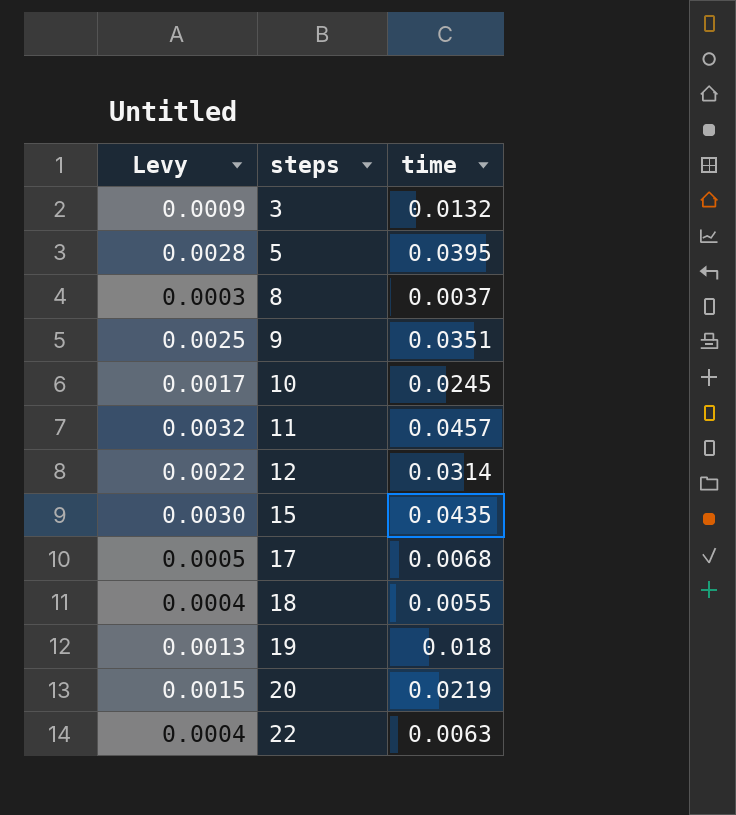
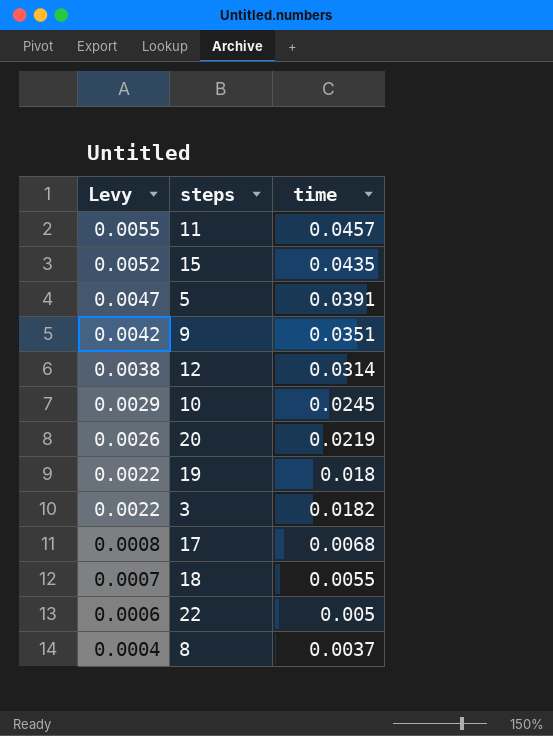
row order: steps ascending -> Levy descending
column Levy | formula: [time] * 0.07 -> [time] * 0.12
5 | time: 0.0395 -> 0.0391
3 | time: 0.0132 -> 0.0182
22 | time: 0.0063 -> 0.005

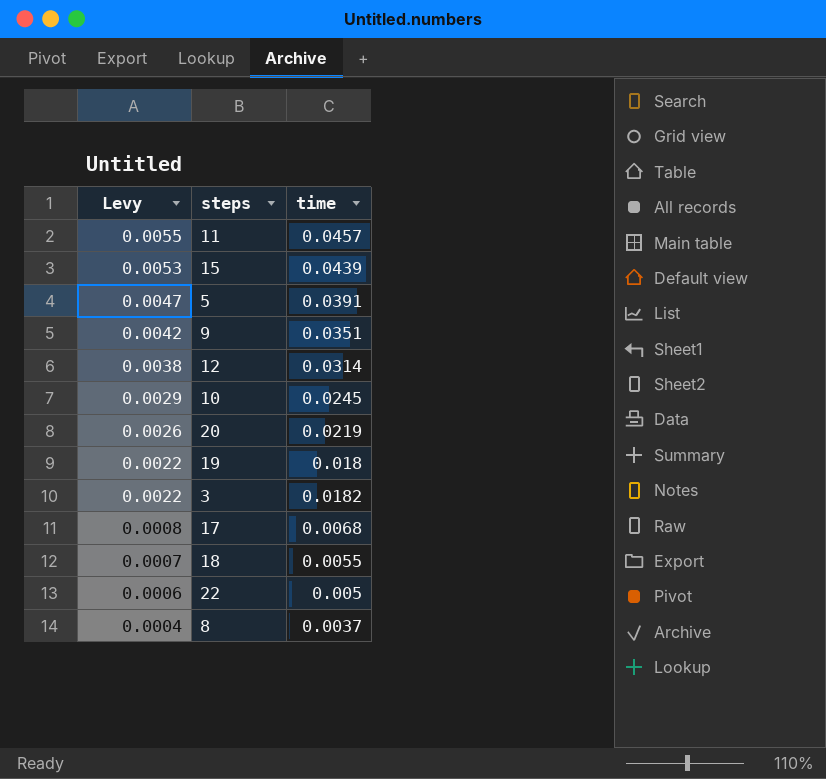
15 | Levy: 0.0052 -> 0.0053
15 | time: 0.0435 -> 0.0439

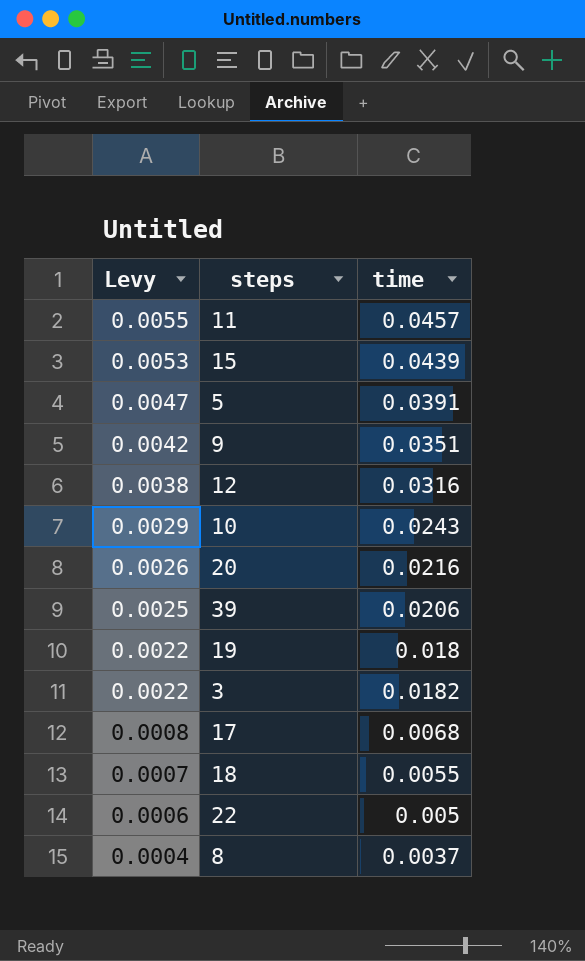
12 | time: 0.0314 -> 0.0316
10 | time: 0.0245 -> 0.0243
20 | time: 0.0219 -> 0.0216
row 39: none -> 0.0025 | 0.0206

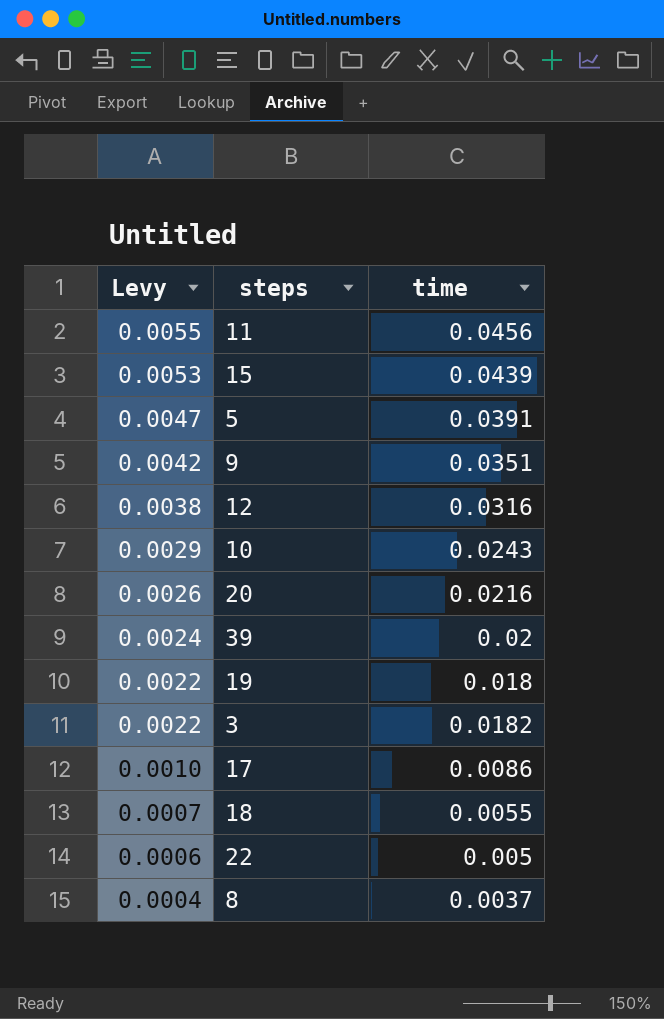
11 | time: 0.0457 -> 0.0456
39 | Levy: 0.0025 -> 0.0024
39 | time: 0.0206 -> 0.02
17 | Levy: 0.0008 -> 0.0010
17 | time: 0.0068 -> 0.0086

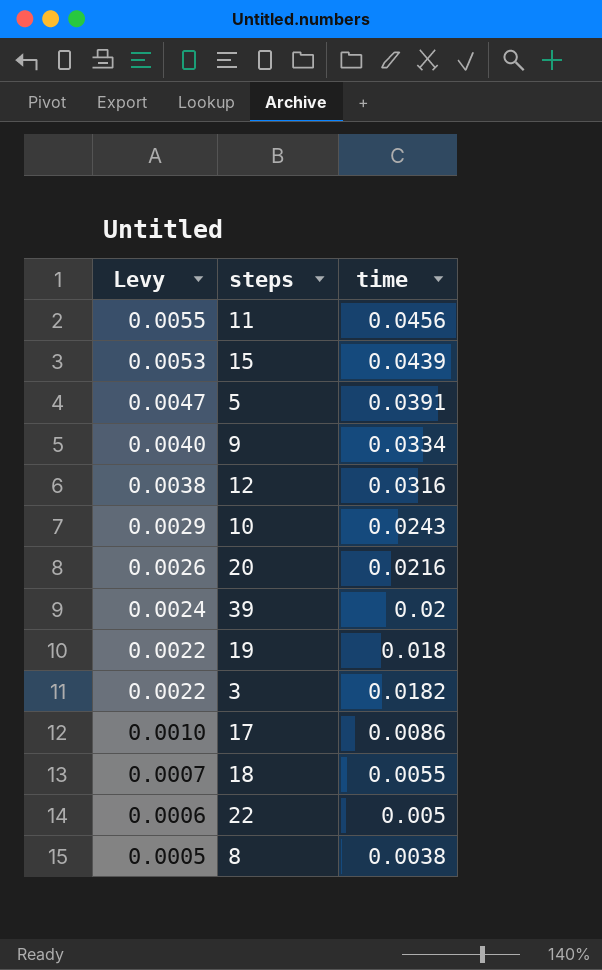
9 | Levy: 0.0042 -> 0.0040
9 | time: 0.0351 -> 0.0334
8 | Levy: 0.0004 -> 0.0005
8 | time: 0.0037 -> 0.0038

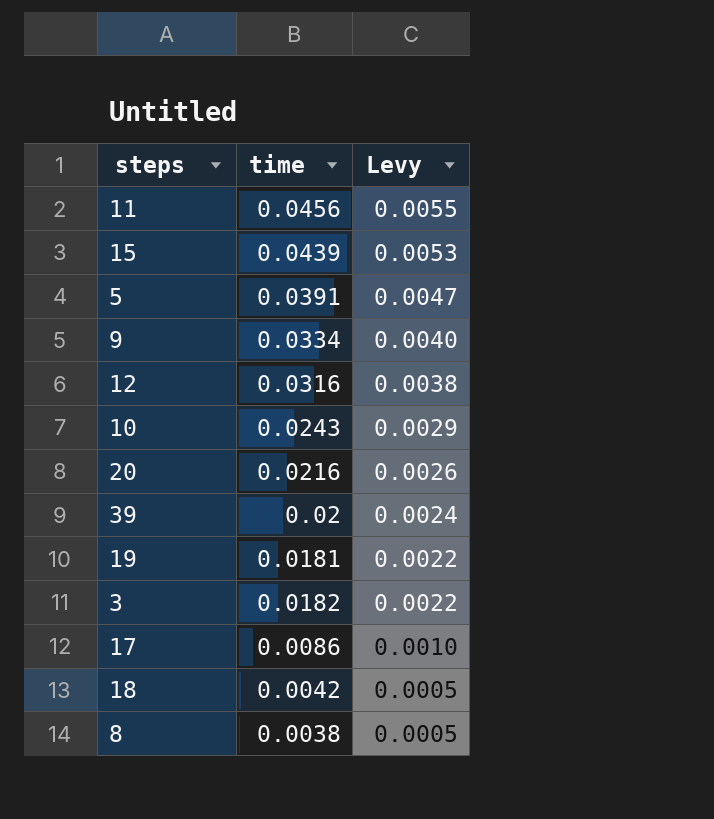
column Levy | position: 1 -> 3
row 22: 0.0006 | 0.005 -> none
19 | time: 0.018 -> 0.0181
18 | time: 0.0055 -> 0.0042
18 | Levy: 0.0007 -> 0.0005

